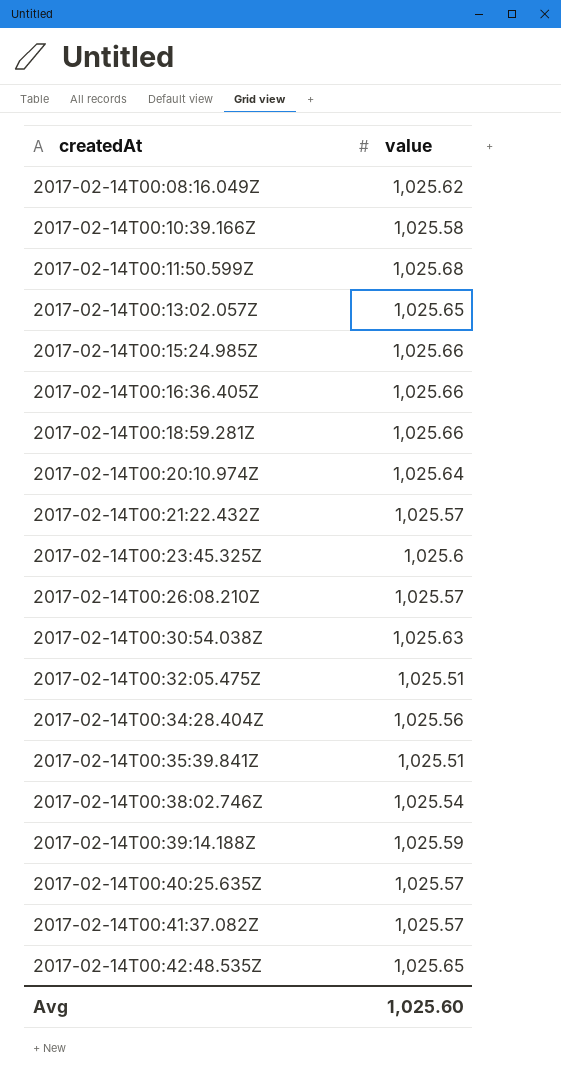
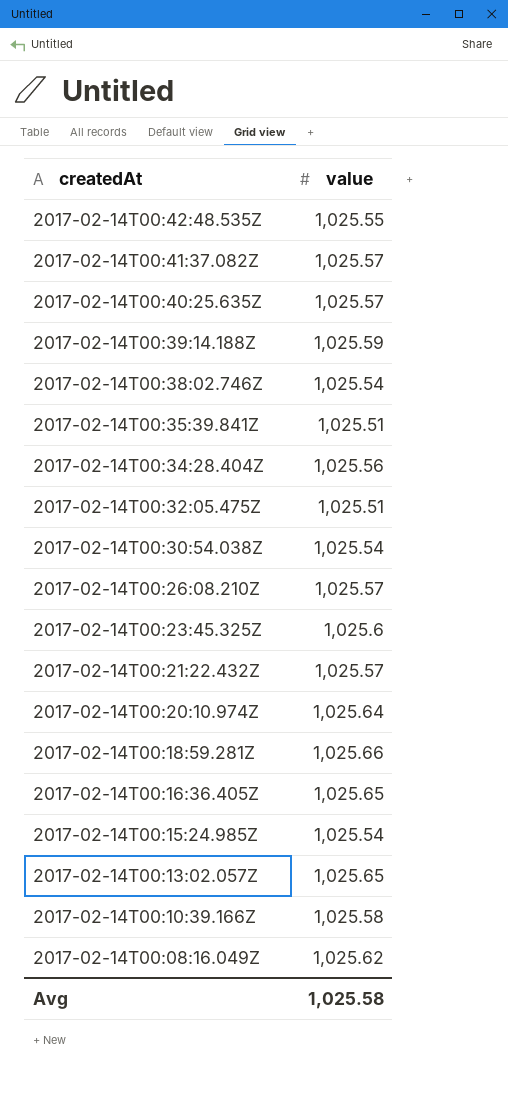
row order: createdAt ascending -> createdAt descending
row 2017-02-14T00:11:50.599Z: 1,025.68 -> none
2017-02-14T00:42:48.535Z | value: 1,025.65 -> 1,025.55
2017-02-14T00:30:54.038Z | value: 1,025.63 -> 1,025.54
2017-02-14T00:16:36.405Z | value: 1,025.66 -> 1,025.65
2017-02-14T00:15:24.985Z | value: 1,025.66 -> 1,025.54
Avg | value: 1,025.60 -> 1,025.58

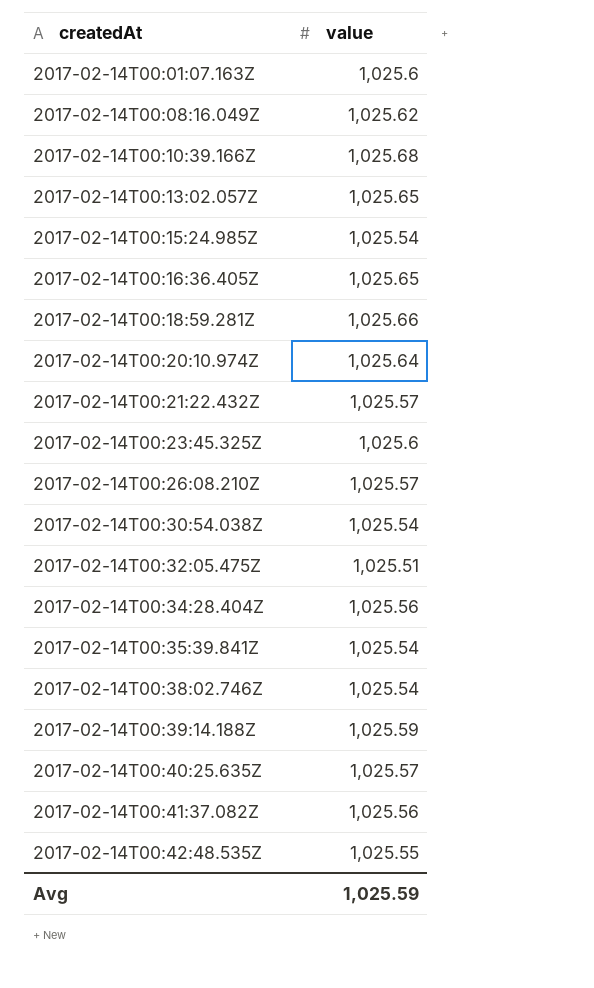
row order: createdAt descending -> createdAt ascending
row 2017-02-14T00:01:07.163Z: none -> 1,025.6
2017-02-14T00:10:39.166Z | value: 1,025.58 -> 1,025.68
2017-02-14T00:35:39.841Z | value: 1,025.51 -> 1,025.54
2017-02-14T00:41:37.082Z | value: 1,025.57 -> 1,025.56
Avg | value: 1,025.58 -> 1,025.59

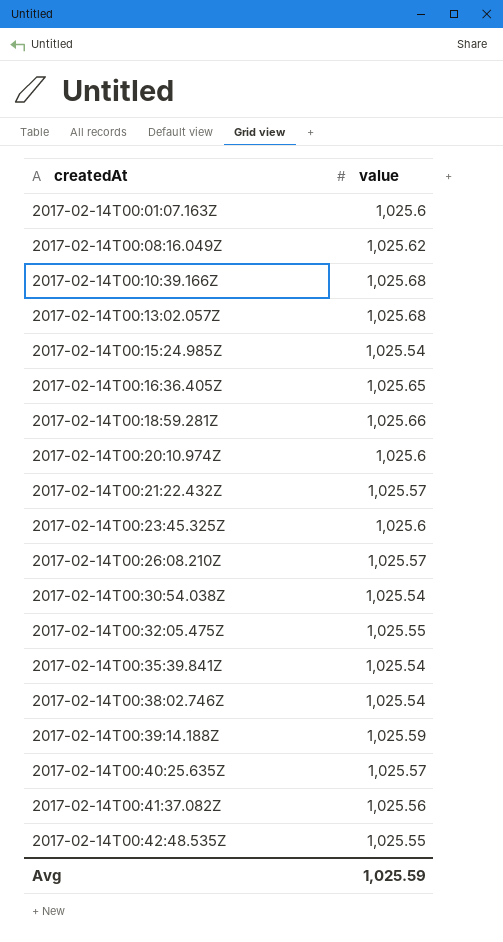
row 2017-02-14T00:34:28.404Z: 1,025.56 -> none
2017-02-14T00:13:02.057Z | value: 1,025.65 -> 1,025.68
2017-02-14T00:20:10.974Z | value: 1,025.64 -> 1,025.6
2017-02-14T00:32:05.475Z | value: 1,025.51 -> 1,025.55

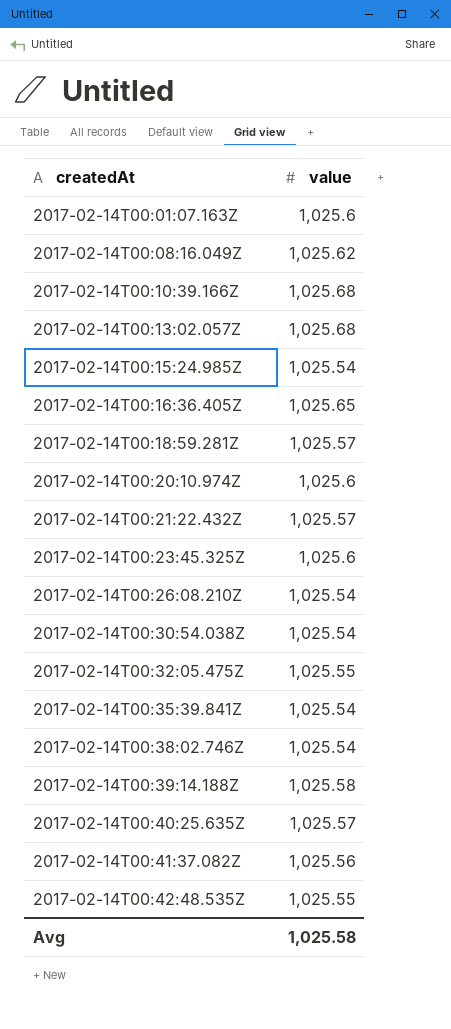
2017-02-14T00:18:59.281Z | value: 1,025.66 -> 1,025.57
2017-02-14T00:26:08.210Z | value: 1,025.57 -> 1,025.54
2017-02-14T00:39:14.188Z | value: 1,025.59 -> 1,025.58
Avg | value: 1,025.59 -> 1,025.58

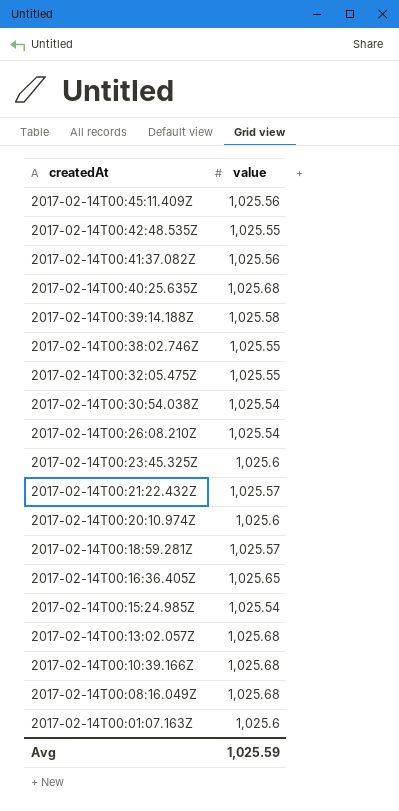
row order: createdAt ascending -> createdAt descending
row 2017-02-14T00:35:39.841Z: 1,025.54 -> none
row 2017-02-14T00:45:11.409Z: none -> 1,025.56
2017-02-14T00:40:25.635Z | value: 1,025.57 -> 1,025.68
2017-02-14T00:38:02.746Z | value: 1,025.54 -> 1,025.55
2017-02-14T00:08:16.049Z | value: 1,025.62 -> 1,025.68
Avg | value: 1,025.58 -> 1,025.59

